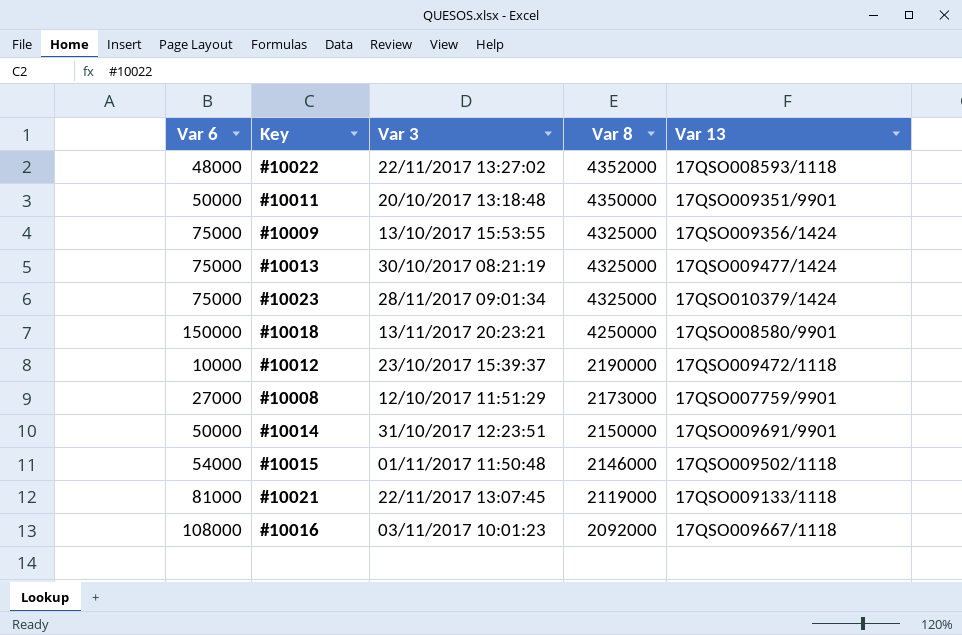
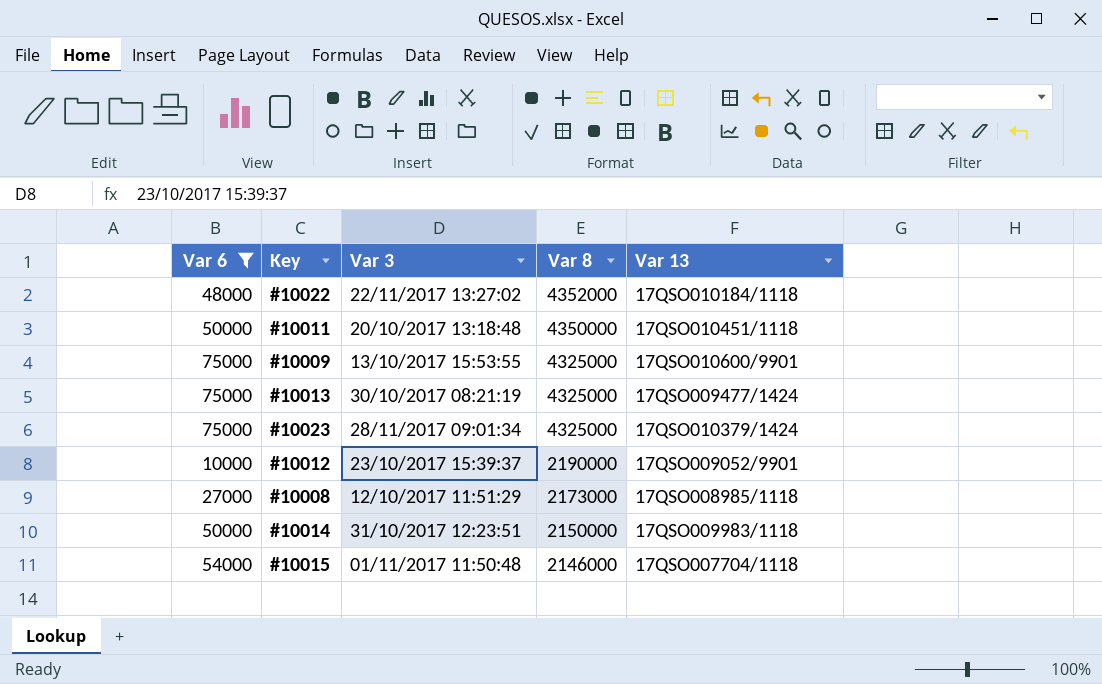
filter: none -> Var 6 <= 75000
#10022 | Var 13: 17QSO008593/1118 -> 17QSO010184/1118
#10011 | Var 13: 17QSO009351/9901 -> 17QSO010451/1118
#10009 | Var 13: 17QSO009356/1424 -> 17QSO010600/9901
#10012 | Var 13: 17QSO009472/1118 -> 17QSO009052/9901
#10008 | Var 13: 17QSO007759/9901 -> 17QSO008985/1118
#10014 | Var 13: 17QSO009691/9901 -> 17QSO009983/1118
#10015 | Var 13: 17QSO009502/1118 -> 17QSO007704/1118

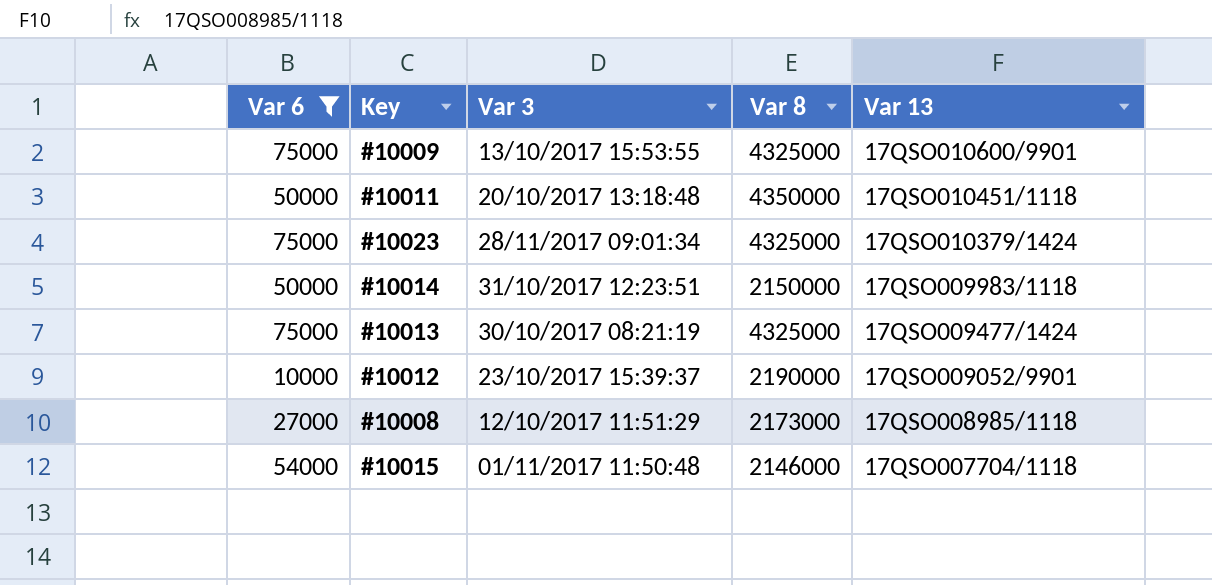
row order: Var 8 descending -> Var 13 descending
row #10022: 48000 | 22/11/2017 13:27:02 | 4352000 | 17QSO010184/1118 -> none

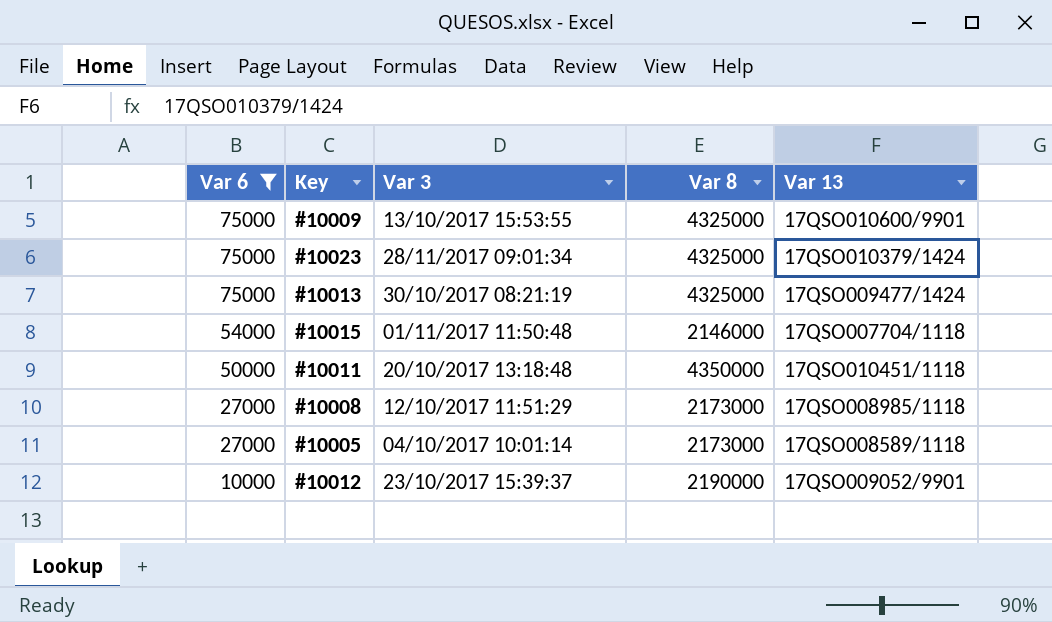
row order: Var 13 descending -> Var 6 descending
row #10014: 50000 | 31/10/2017 12:23:51 | 2150000 | 17QSO009983/1118 -> none
row #10005: none -> 27000 | 04/10/2017 10:01:14 | 2173000 | 17QSO008589/1118

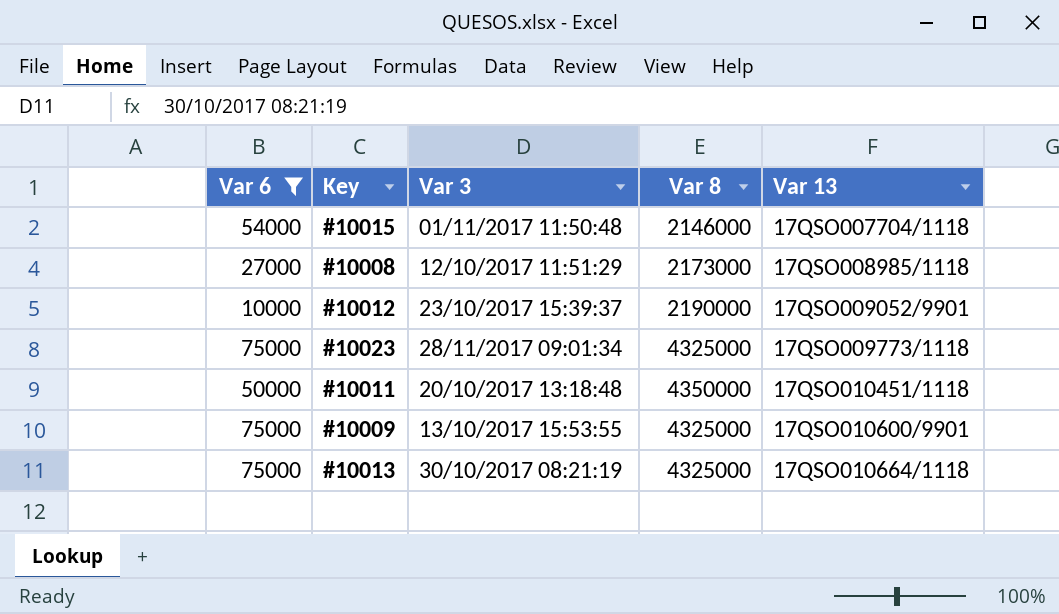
row order: Var 6 descending -> Var 13 ascending
row #10005: 27000 | 04/10/2017 10:01:14 | 2173000 | 17QSO008589/1118 -> none
#10023 | Var 13: 17QSO010379/1424 -> 17QSO009773/1118
#10013 | Var 13: 17QSO009477/1424 -> 17QSO010664/1118

